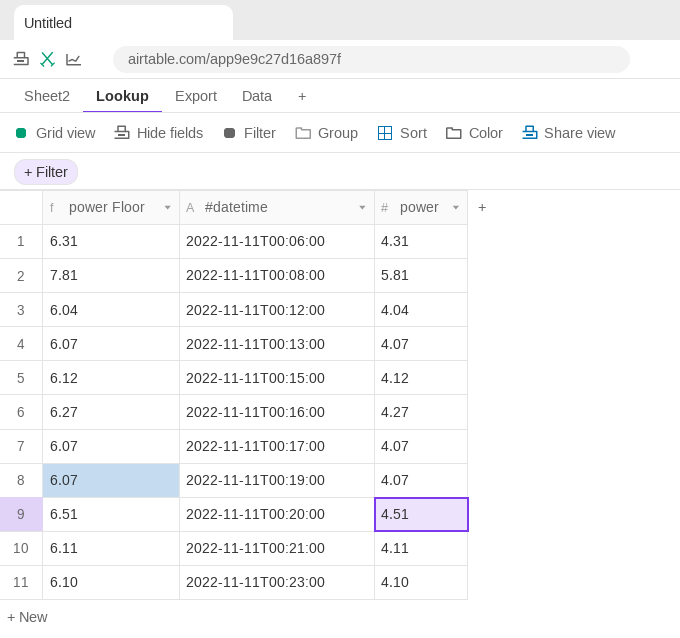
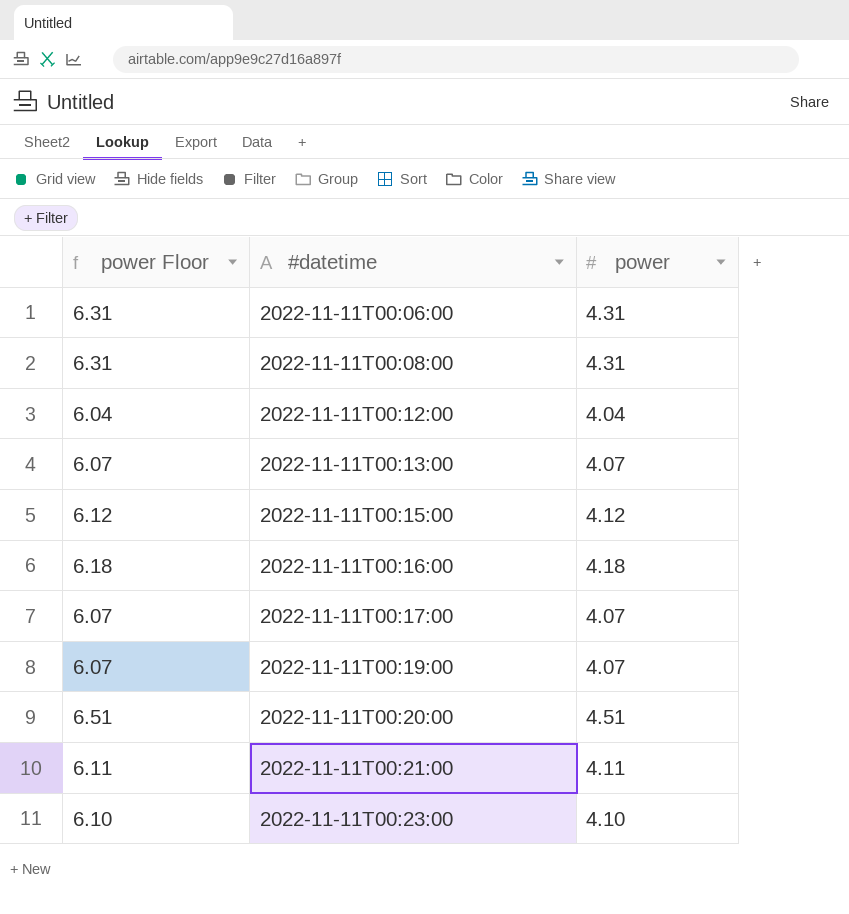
2022-11-11T00:08:00 | power Floor: 7.81 -> 6.31
2022-11-11T00:08:00 | power: 5.81 -> 4.31
2022-11-11T00:16:00 | power Floor: 6.27 -> 6.18
2022-11-11T00:16:00 | power: 4.27 -> 4.18

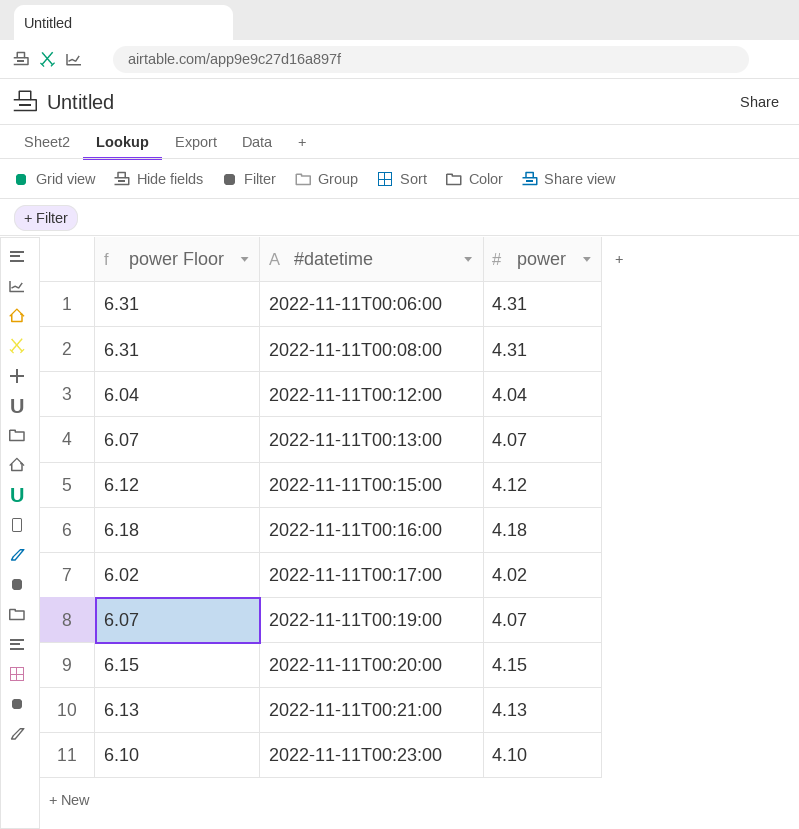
2022-11-11T00:17:00 | power Floor: 6.07 -> 6.02
2022-11-11T00:17:00 | power: 4.07 -> 4.02
2022-11-11T00:20:00 | power Floor: 6.51 -> 6.15
2022-11-11T00:20:00 | power: 4.51 -> 4.15
2022-11-11T00:21:00 | power Floor: 6.11 -> 6.13
2022-11-11T00:21:00 | power: 4.11 -> 4.13

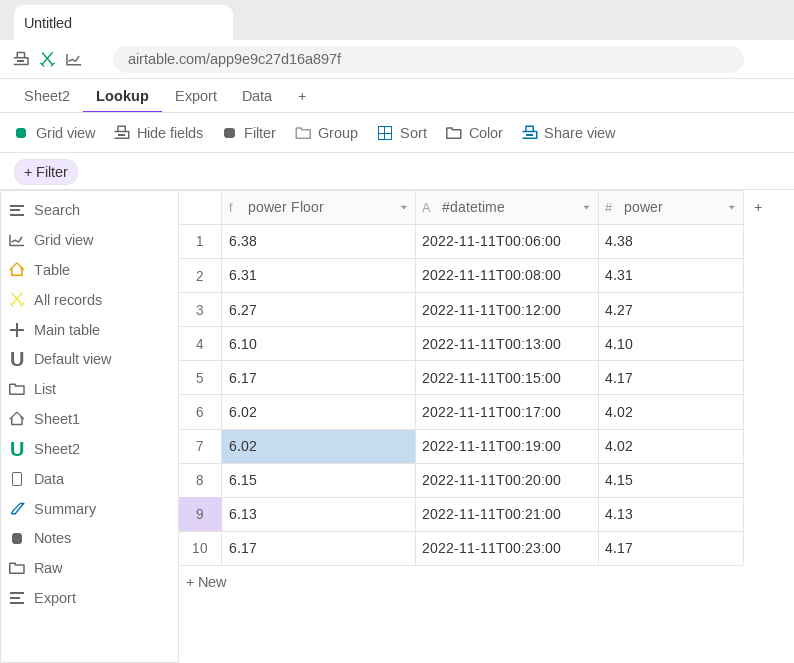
row 2022-11-11T00:16:00: 6.18 | 4.18 -> none
2022-11-11T00:06:00 | power Floor: 6.31 -> 6.38
2022-11-11T00:06:00 | power: 4.31 -> 4.38
2022-11-11T00:12:00 | power Floor: 6.04 -> 6.27
2022-11-11T00:12:00 | power: 4.04 -> 4.27
2022-11-11T00:13:00 | power Floor: 6.07 -> 6.10
2022-11-11T00:13:00 | power: 4.07 -> 4.10
2022-11-11T00:15:00 | power Floor: 6.12 -> 6.17
2022-11-11T00:15:00 | power: 4.12 -> 4.17
2022-11-11T00:19:00 | power Floor: 6.07 -> 6.02
2022-11-11T00:19:00 | power: 4.07 -> 4.02
2022-11-11T00:23:00 | power Floor: 6.10 -> 6.17
2022-11-11T00:23:00 | power: 4.10 -> 4.17

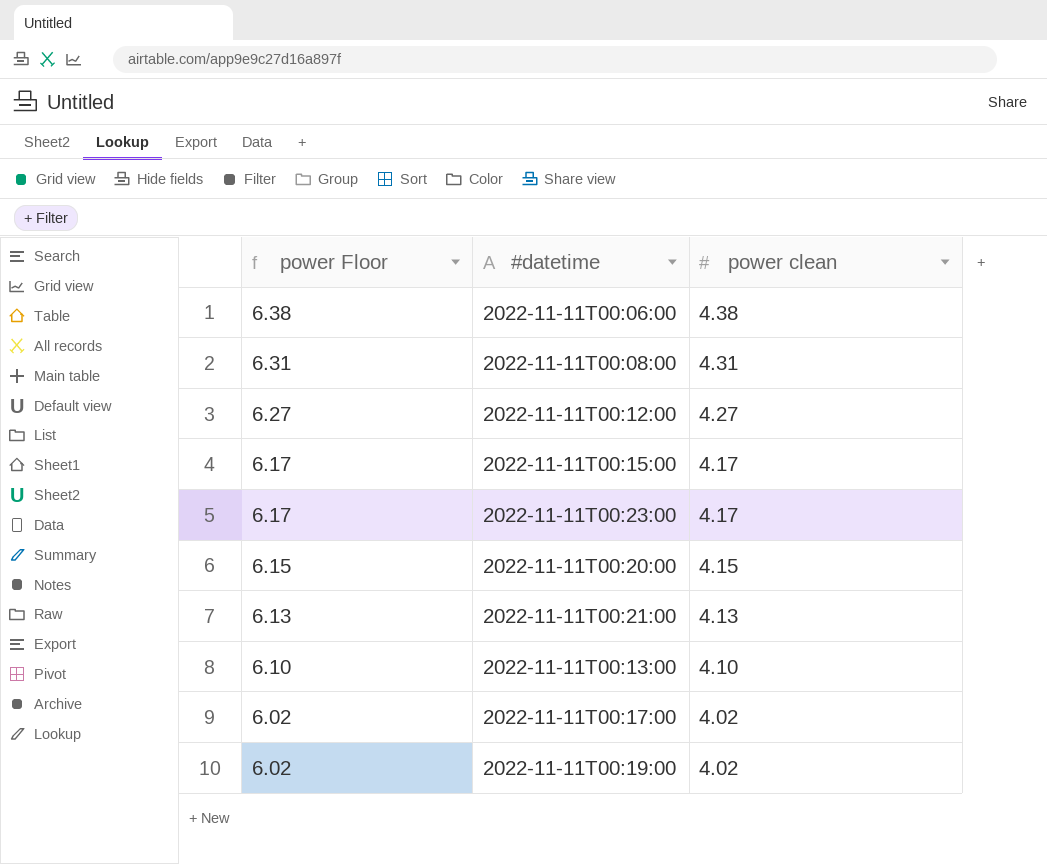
row order: #datetime ascending -> power Floor descending
column name: power -> power clean

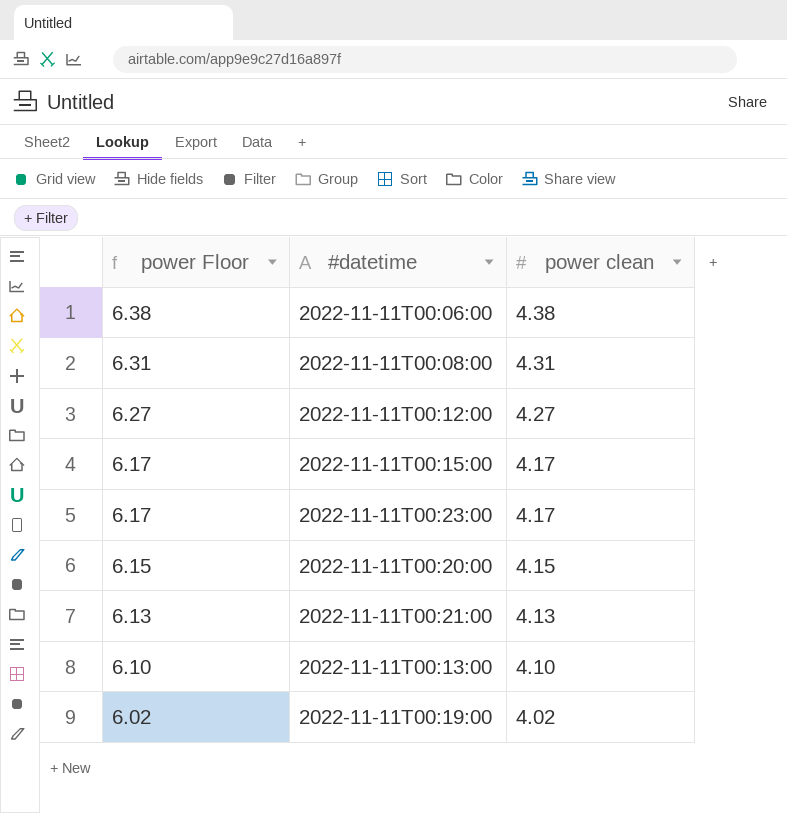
row 2022-11-11T00:17:00: 6.02 | 4.02 -> none

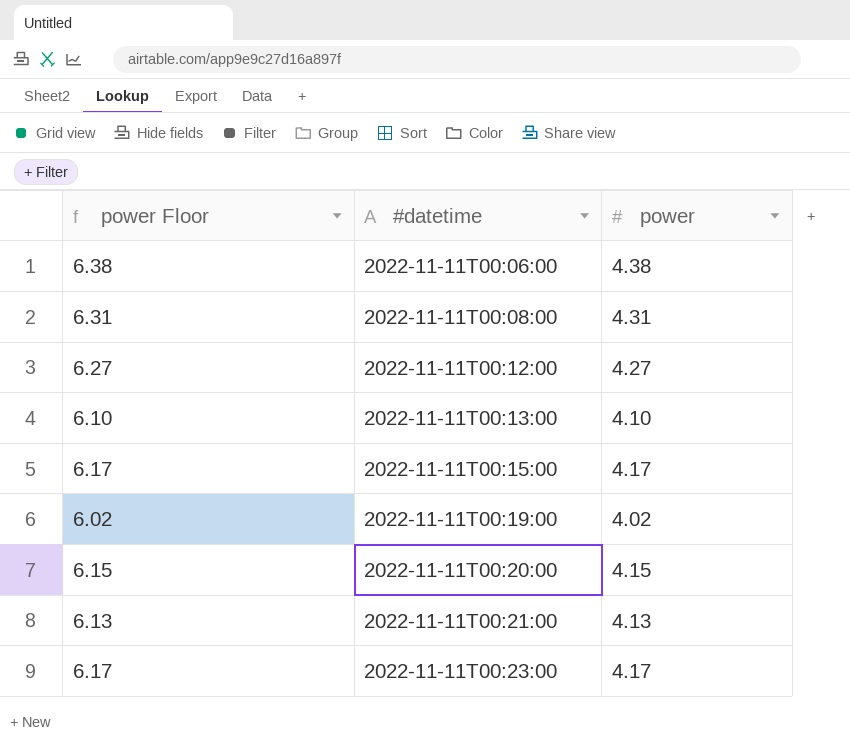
row order: power Floor descending -> #datetime ascending
column name: power clean -> power

